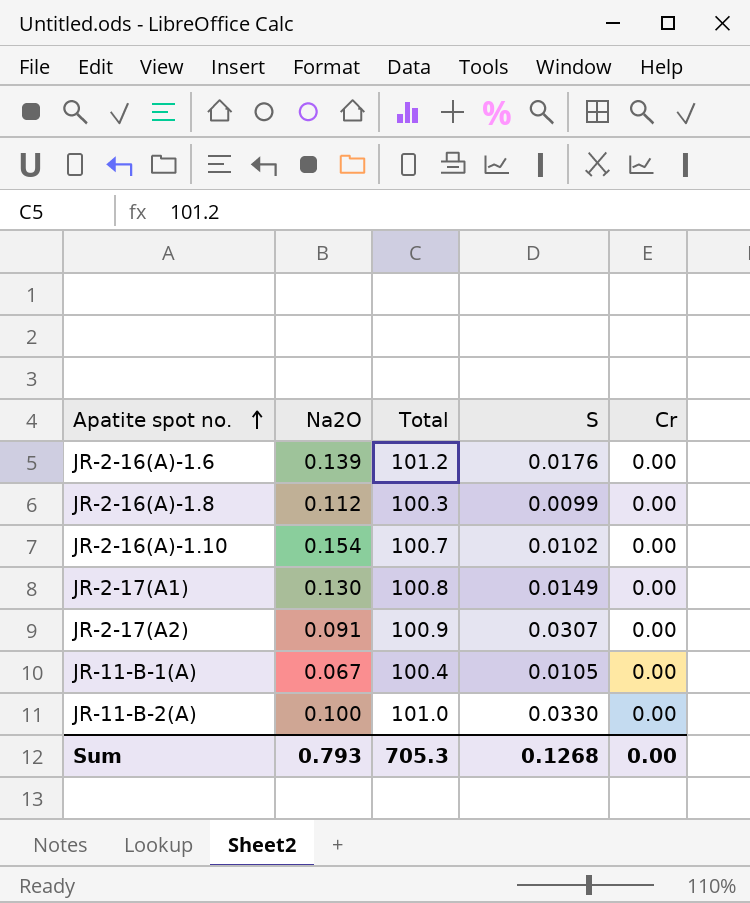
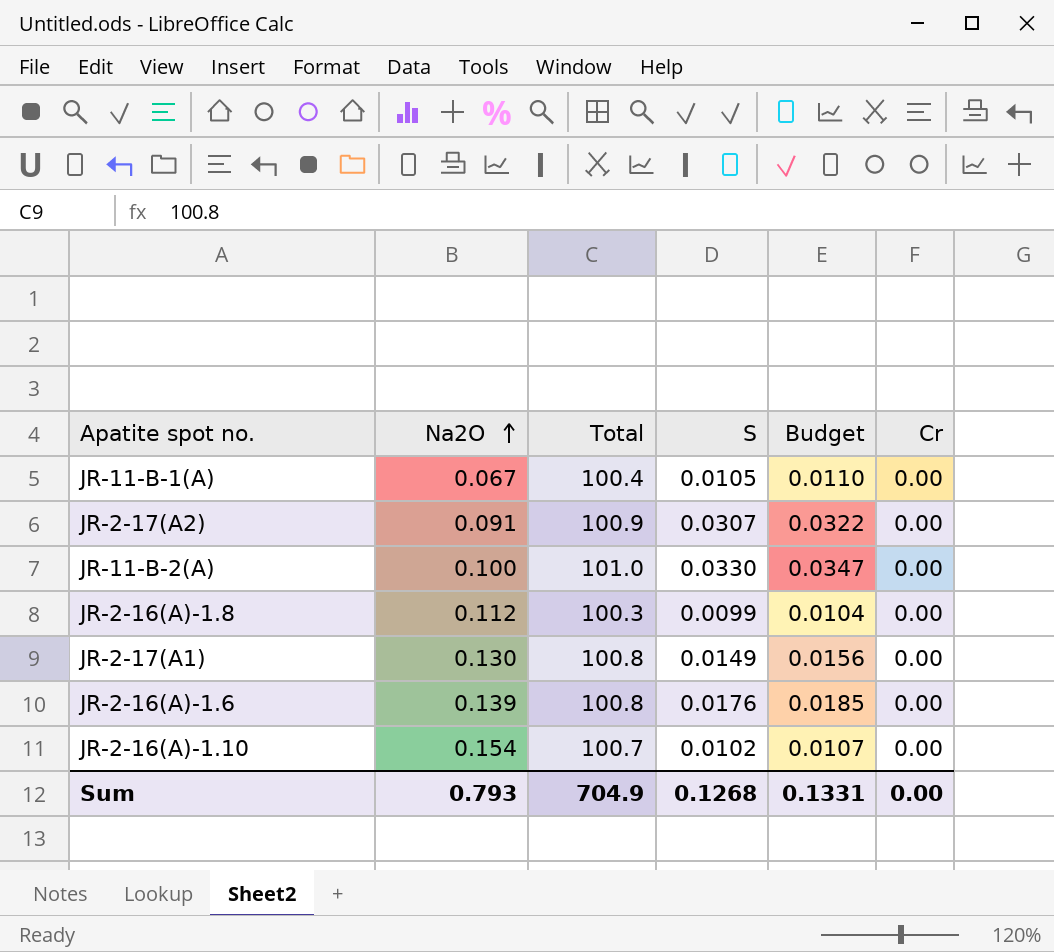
row order: Apatite spot no. ascending -> Na2O ascending
column Budget | formula: none -> [S] * 1.05
JR-2-16(A)-1.6 | Total: 101.2 -> 100.8
Sum | Total: 705.3 -> 704.9

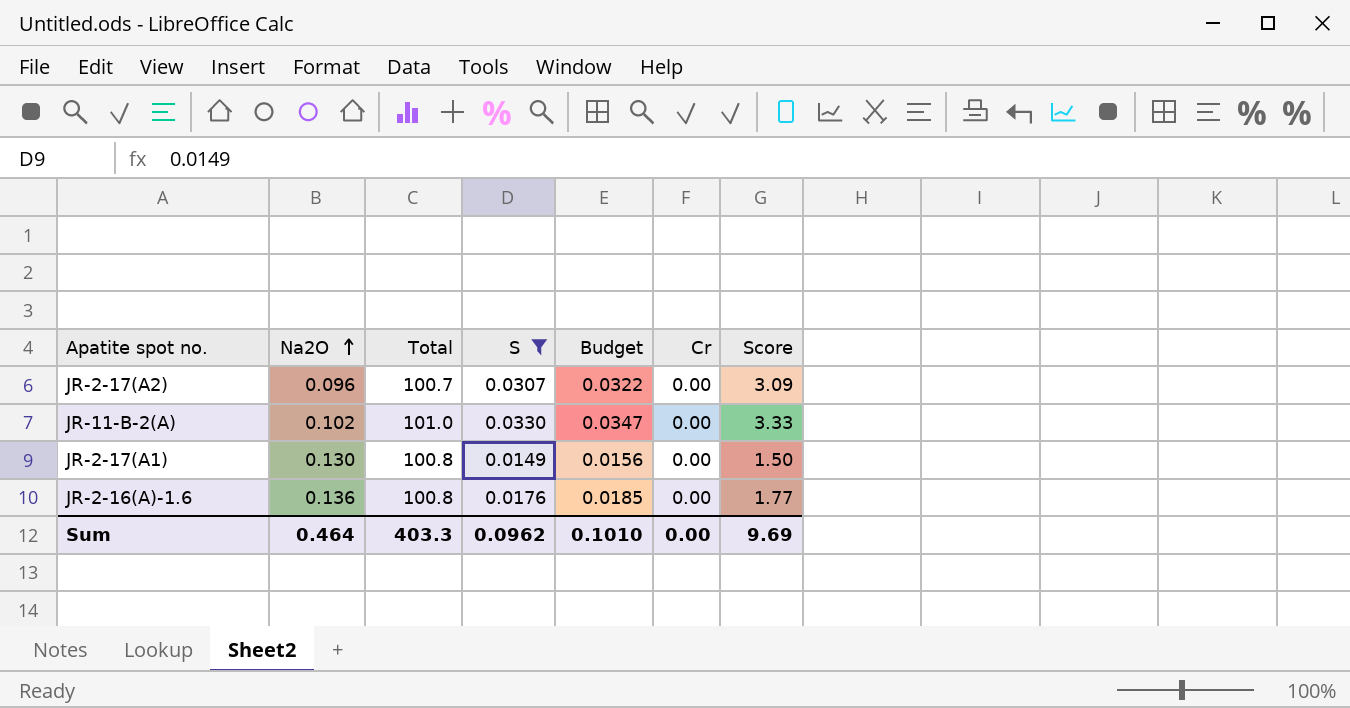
filter: none -> S >= 0.0149
column Score | formula: none -> [Total] * [S]
JR-2-17(A2) | Na2O: 0.091 -> 0.096
JR-2-17(A2) | Total: 100.9 -> 100.7
JR-11-B-2(A) | Na2O: 0.100 -> 0.102
JR-2-16(A)-1.6 | Na2O: 0.139 -> 0.136
Sum | Na2O: 0.793 -> 0.464
Sum | Total: 704.9 -> 403.3
Sum | S: 0.1268 -> 0.0962
Sum | Budget: 0.1331 -> 0.1010

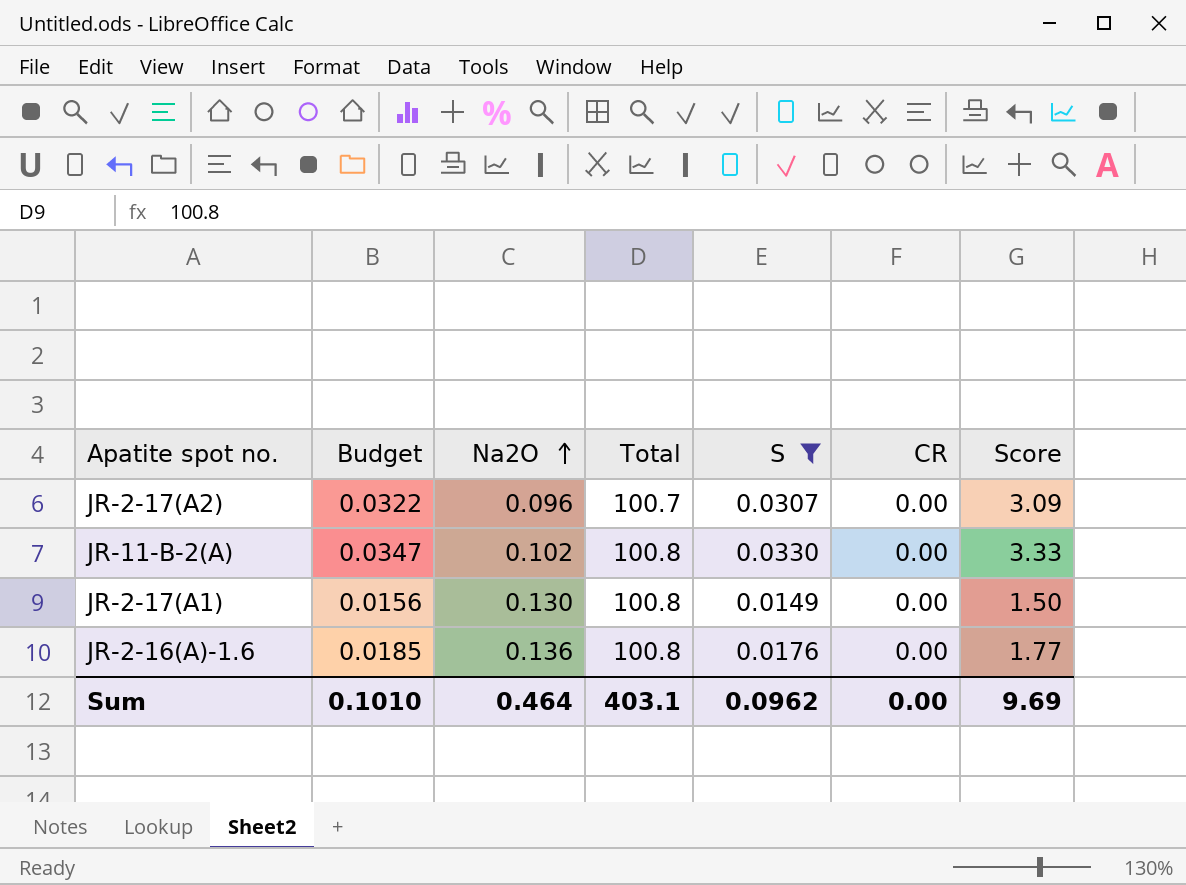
column Budget | position: 5 -> 2
column name: Cr -> CR
JR-11-B-2(A) | Total: 101.0 -> 100.8
Sum | Total: 403.3 -> 403.1

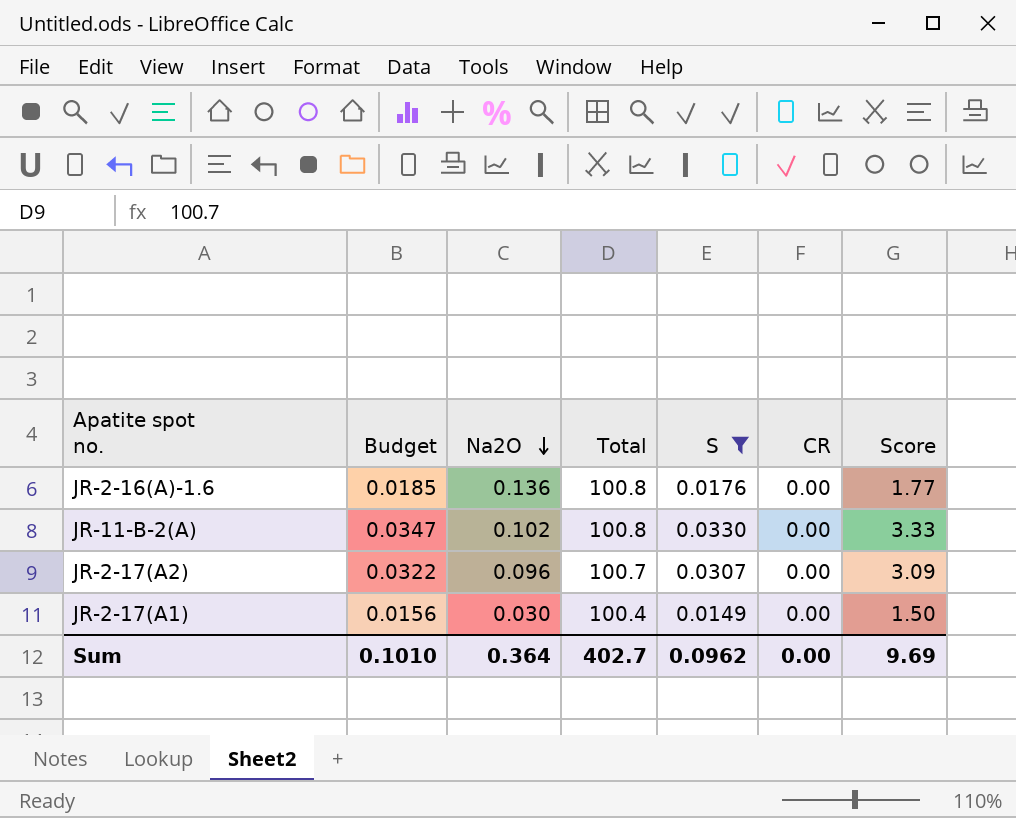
row order: Na2O ascending -> Na2O descending
JR-2-17(A1) | Na2O: 0.130 -> 0.030
JR-2-17(A1) | Total: 100.8 -> 100.4
Sum | Na2O: 0.464 -> 0.364
Sum | Total: 403.1 -> 402.7

